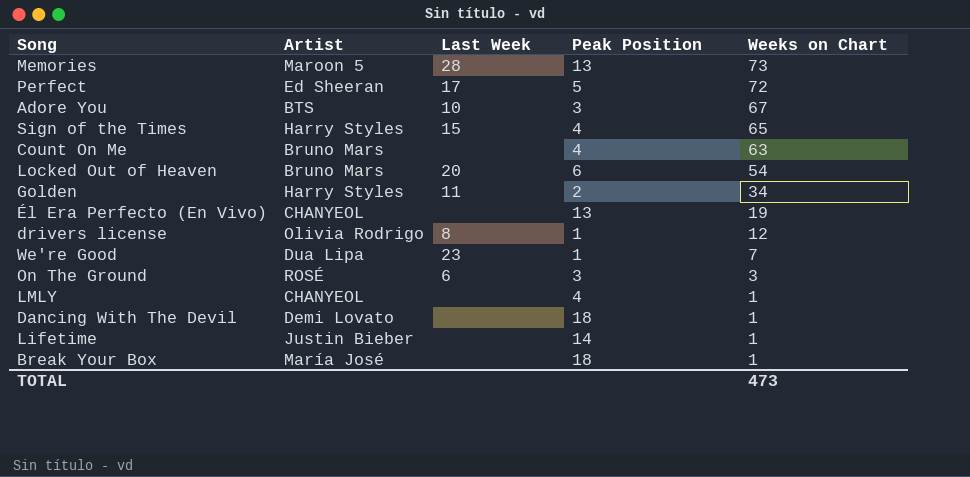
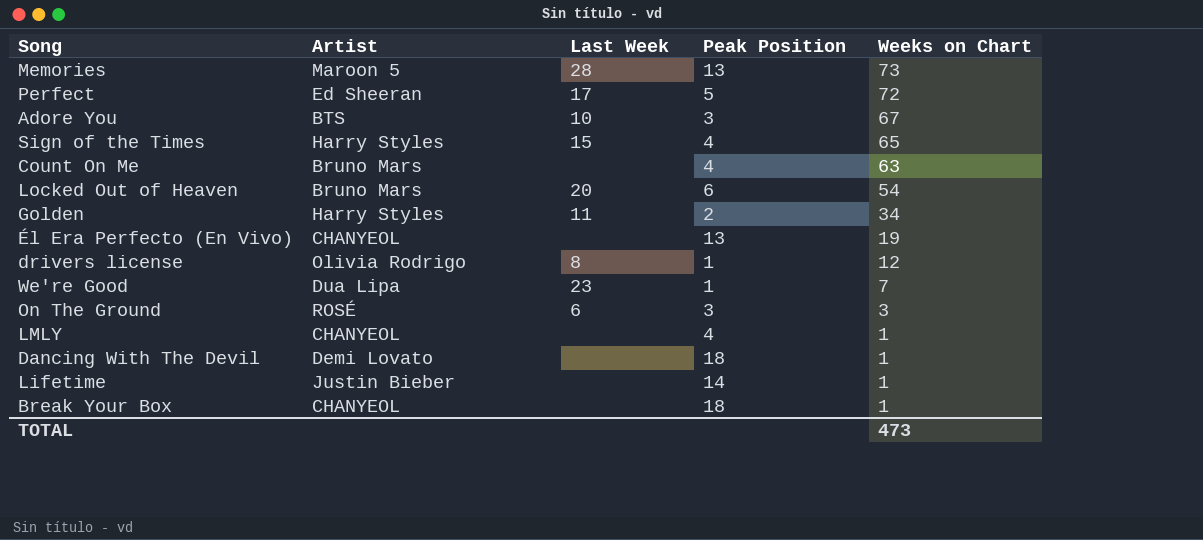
Break Your Box | Artist: María José -> CHANYEOL

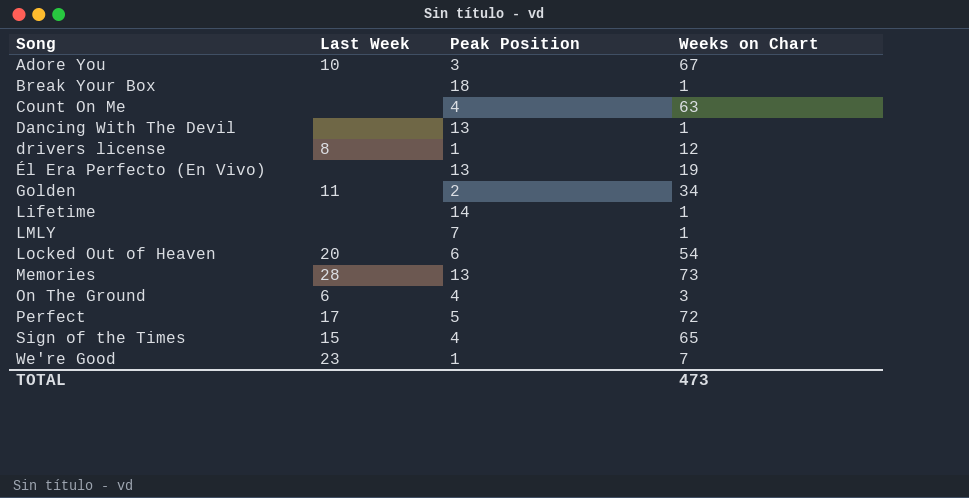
row order: Weeks on Chart descending -> Song ascending
column Artist | position: 2 -> none
Dancing With The Devil | Peak Position: 18 -> 13
LMLY | Peak Position: 4 -> 7
On The Ground | Peak Position: 3 -> 4

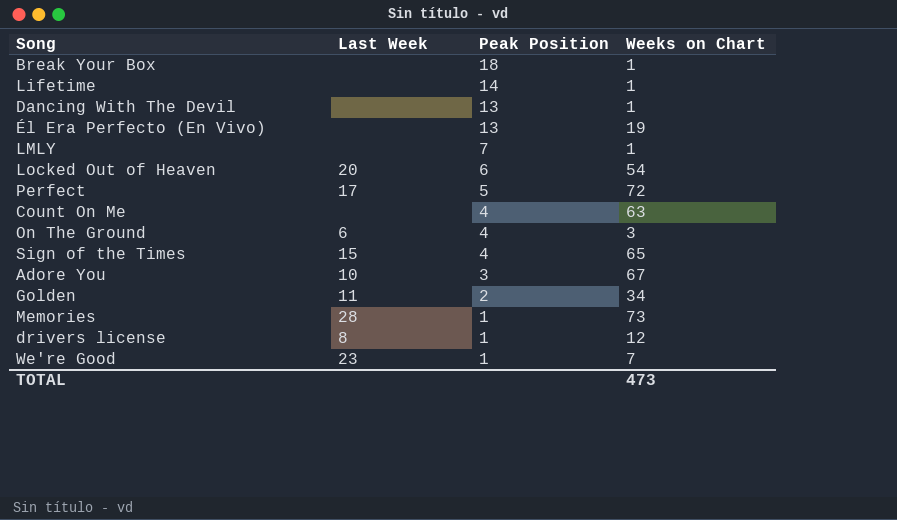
row order: Song ascending -> Peak Position descending
Memories | Peak Position: 13 -> 1

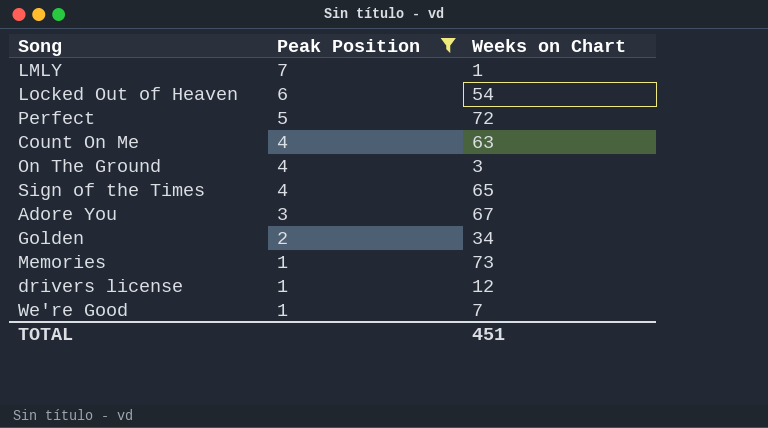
filter: none -> Peak Position <= 7
column Last Week | position: 2 -> none
TOTAL | Weeks on Chart: 473 -> 451

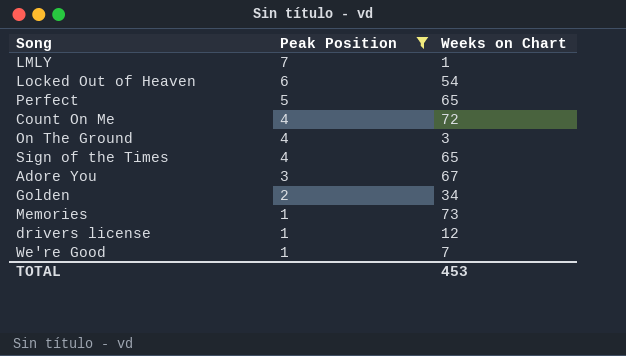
Perfect | Weeks on Chart: 72 -> 65
Count On Me | Weeks on Chart: 63 -> 72
TOTAL | Weeks on Chart: 451 -> 453

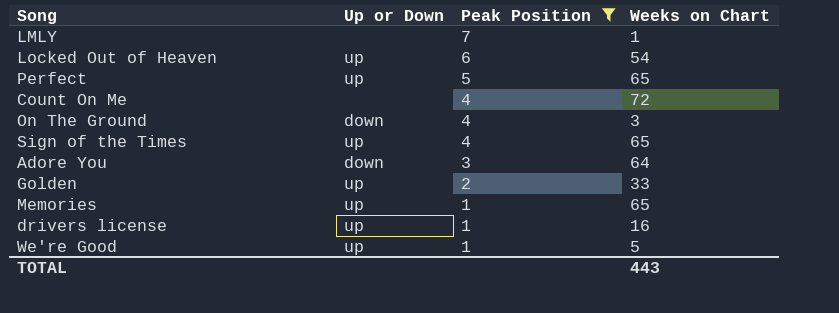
column Up or Down | position: none -> 2
Adore You | Weeks on Chart: 67 -> 64
Golden | Weeks on Chart: 34 -> 33
Memories | Weeks on Chart: 73 -> 65
drivers license | Weeks on Chart: 12 -> 16
We're Good | Weeks on Chart: 7 -> 5
TOTAL | Weeks on Chart: 453 -> 443

